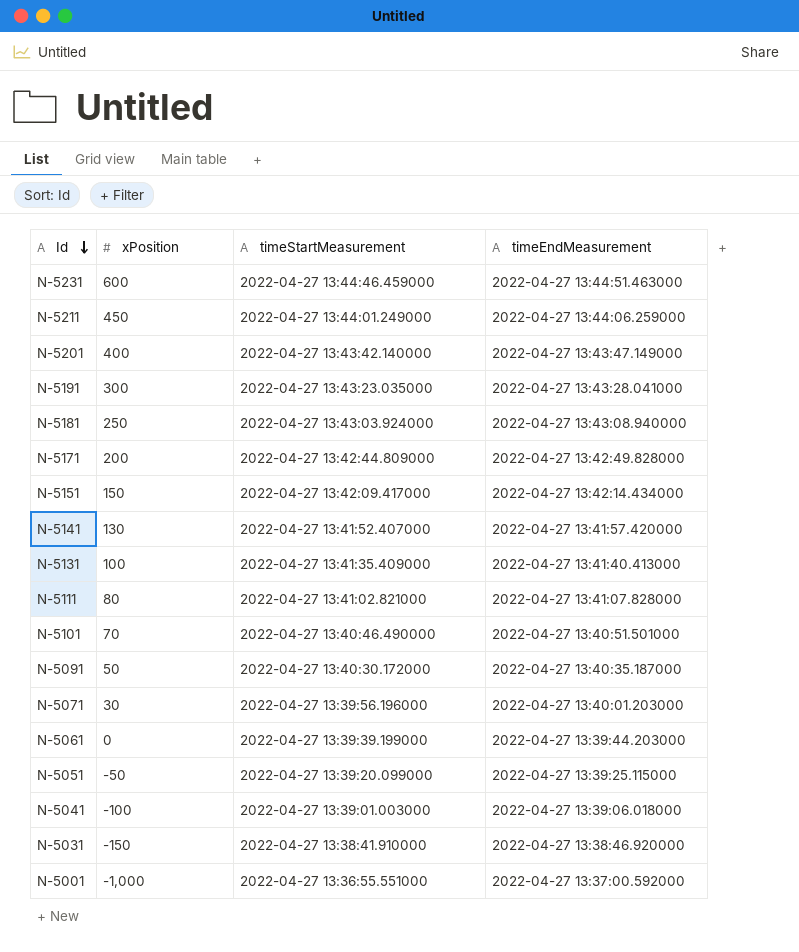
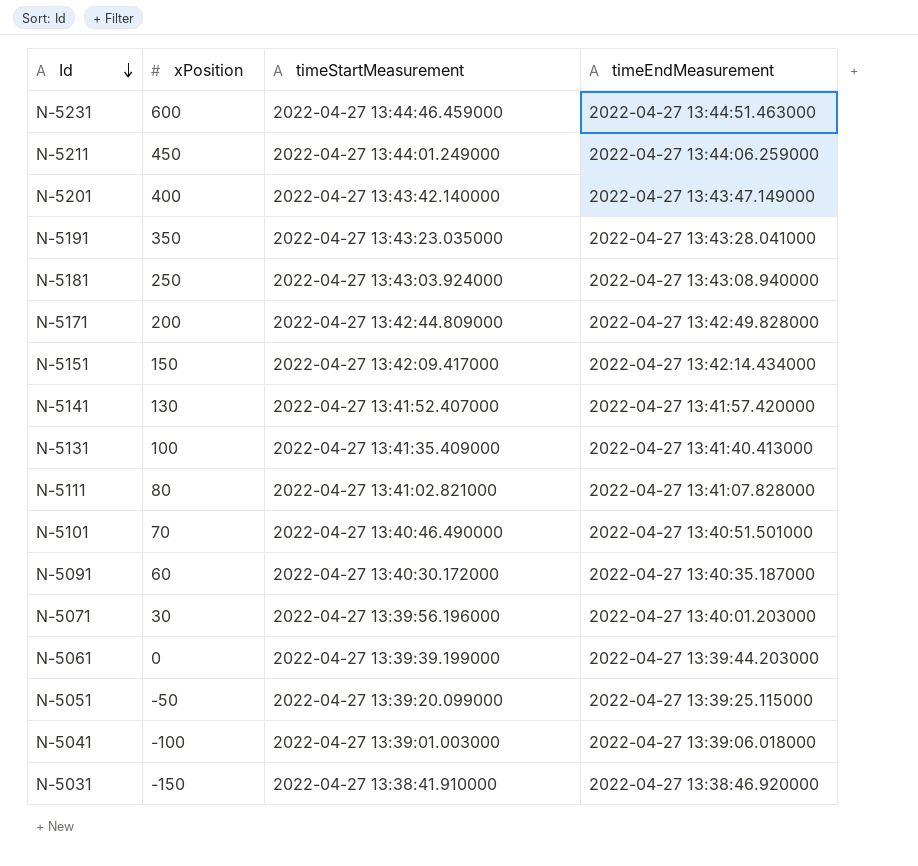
row N-5001: -1,000 | 2022-04-27 13:36:55.551000 | 2022-04-27 13:37:00.592000 -> none
N-5191 | xPosition: 300 -> 350
N-5091 | xPosition: 50 -> 60

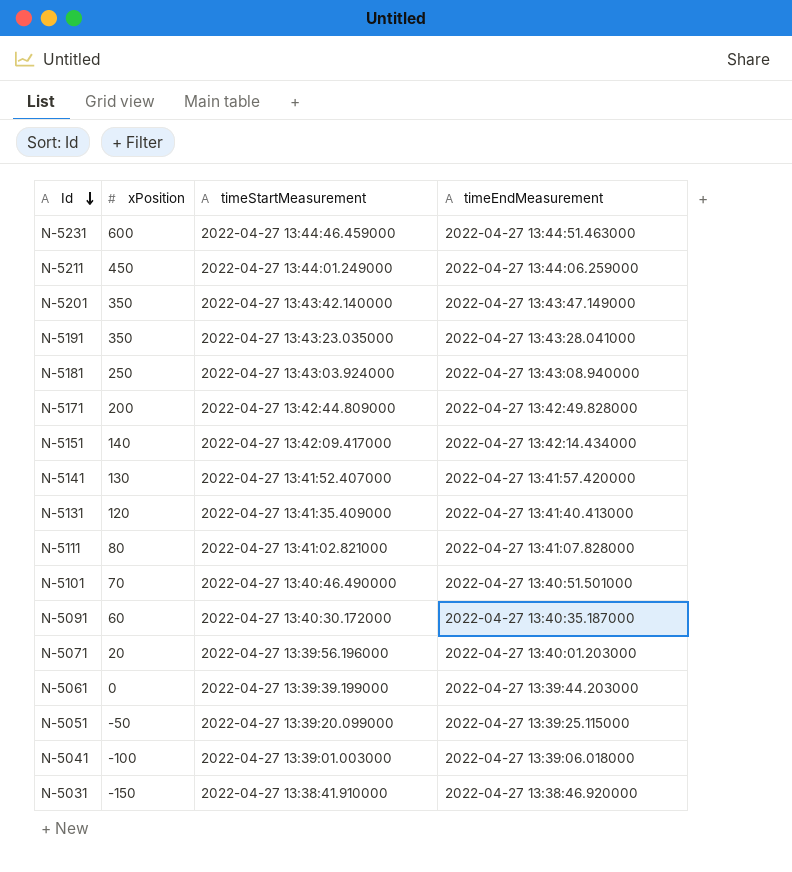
N-5201 | xPosition: 400 -> 350
N-5151 | xPosition: 150 -> 140
N-5131 | xPosition: 100 -> 120
N-5071 | xPosition: 30 -> 20

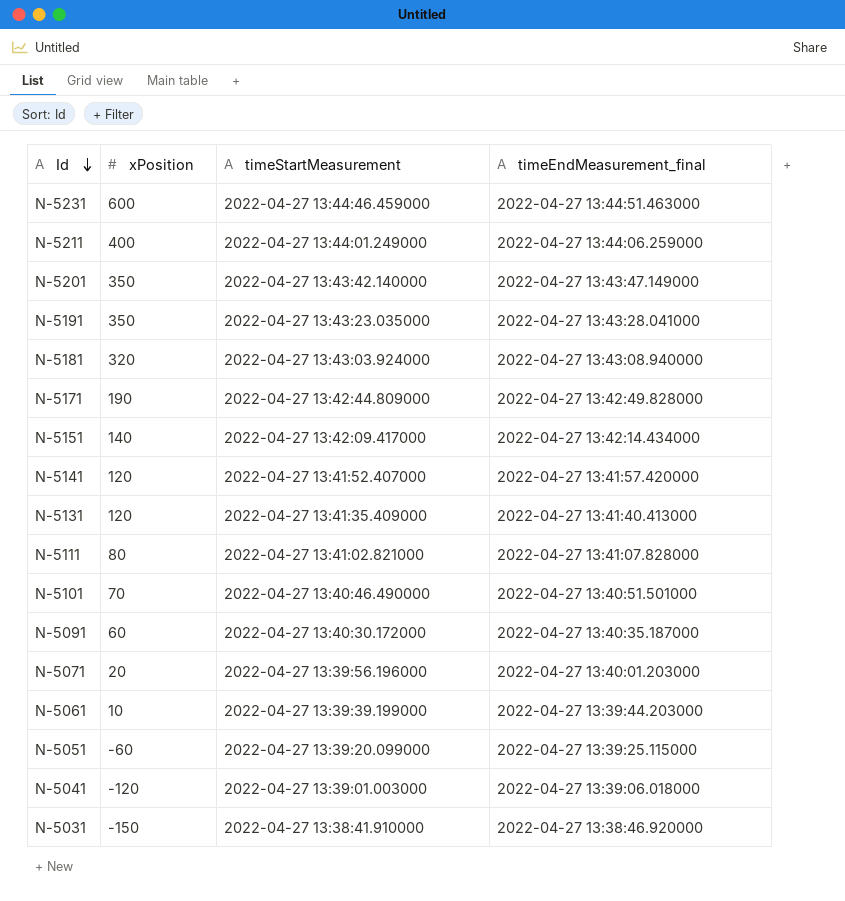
column name: timeEndMeasurement -> timeEndMeasurement_final
N-5211 | xPosition: 450 -> 400
N-5181 | xPosition: 250 -> 320
N-5171 | xPosition: 200 -> 190
N-5141 | xPosition: 130 -> 120
N-5061 | xPosition: 0 -> 10
N-5051 | xPosition: -50 -> -60
N-5041 | xPosition: -100 -> -120

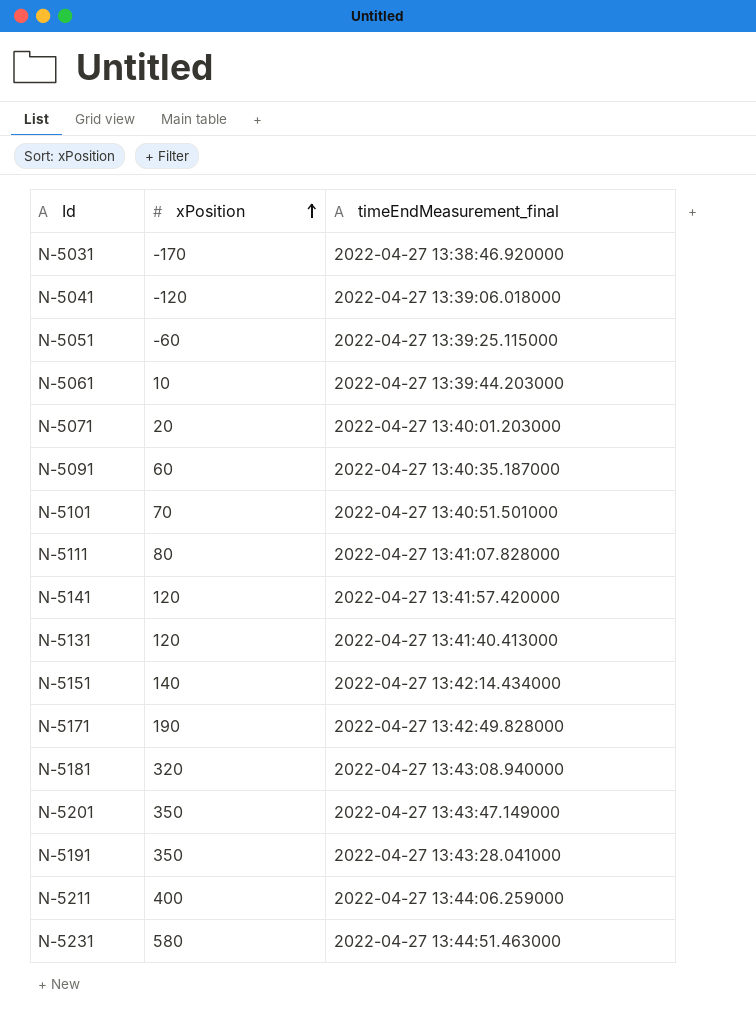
row order: Id descending -> xPosition ascending
column timeStartMeasurement | position: 3 -> none
N-5031 | xPosition: -150 -> -170
N-5231 | xPosition: 600 -> 580

